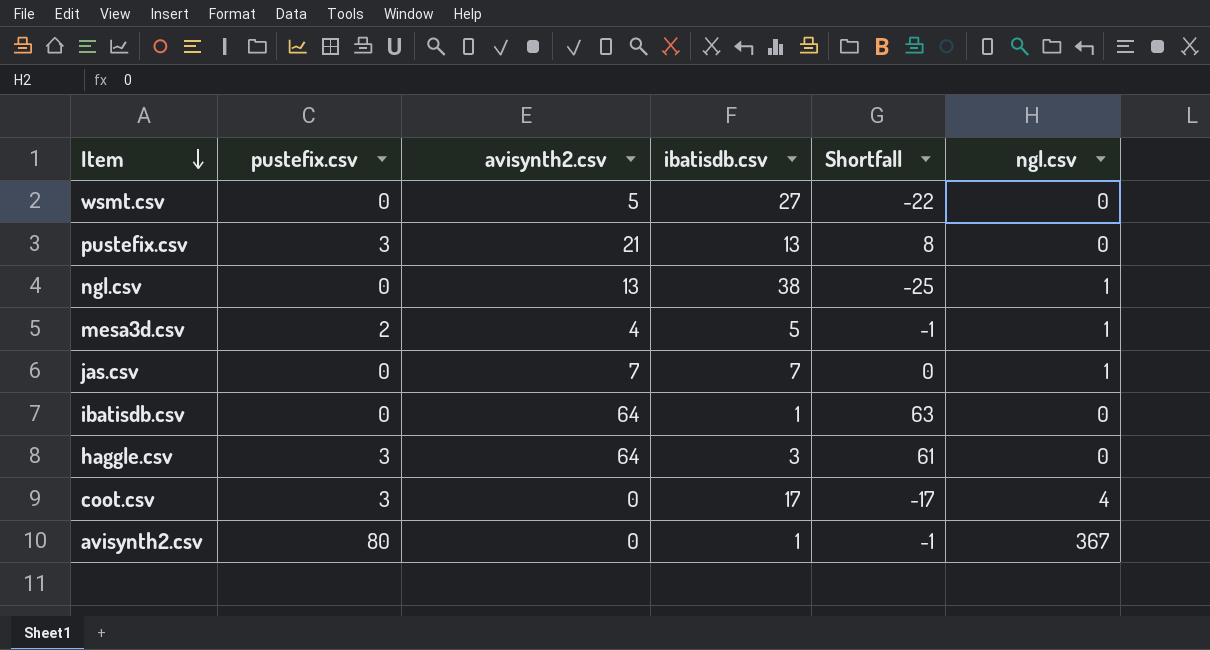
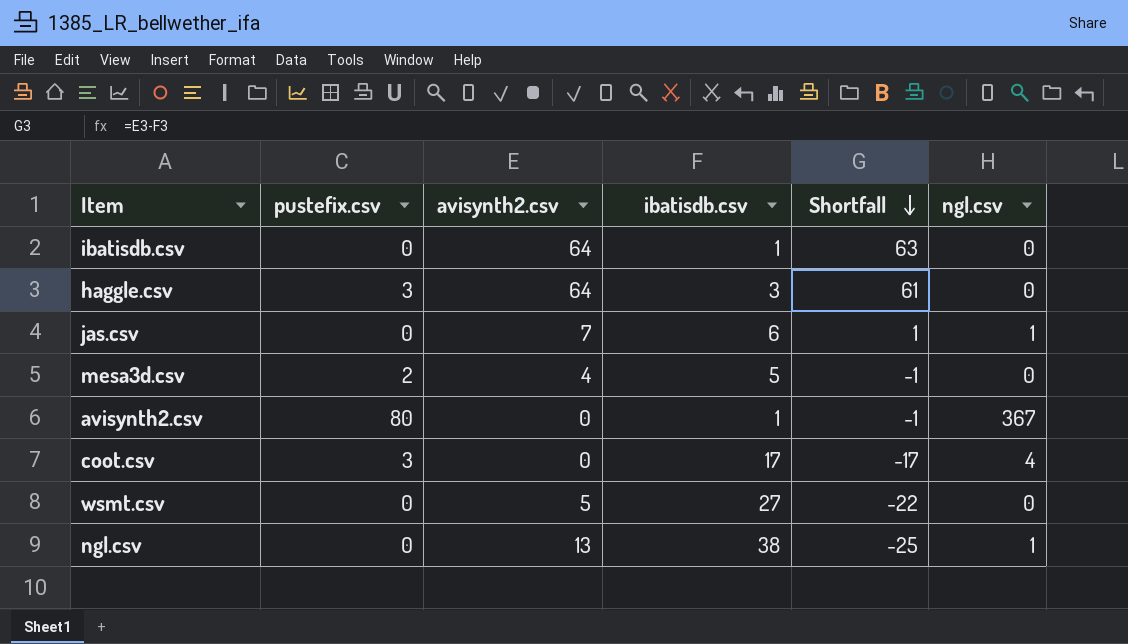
row order: Item descending -> Shortfall descending
row pustefix.csv: 3 | 21 | 13 | 8 | 0 -> none
jas.csv | ibatisdb.csv: 7 -> 6
jas.csv | Shortfall: 0 -> 1
mesa3d.csv | ngl.csv: 1 -> 0

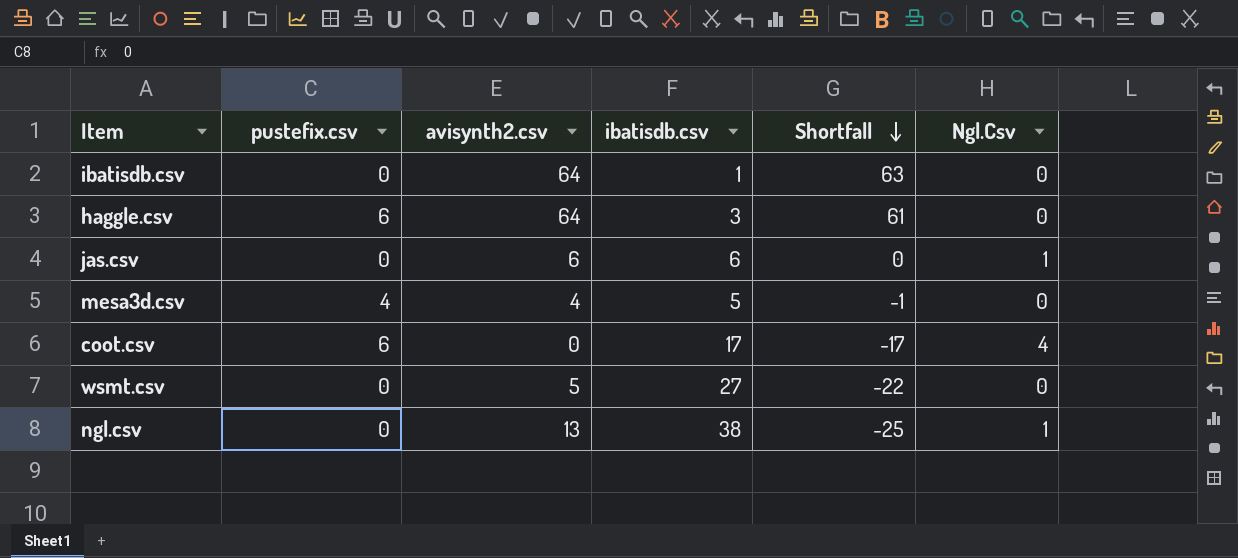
column name: ngl.csv -> Ngl.Csv
row avisynth2.csv: 80 | 0 | 1 | -1 | 367 -> none
haggle.csv | pustefix.csv: 3 -> 6
jas.csv | avisynth2.csv: 7 -> 6
jas.csv | Shortfall: 1 -> 0
mesa3d.csv | pustefix.csv: 2 -> 4
coot.csv | pustefix.csv: 3 -> 6

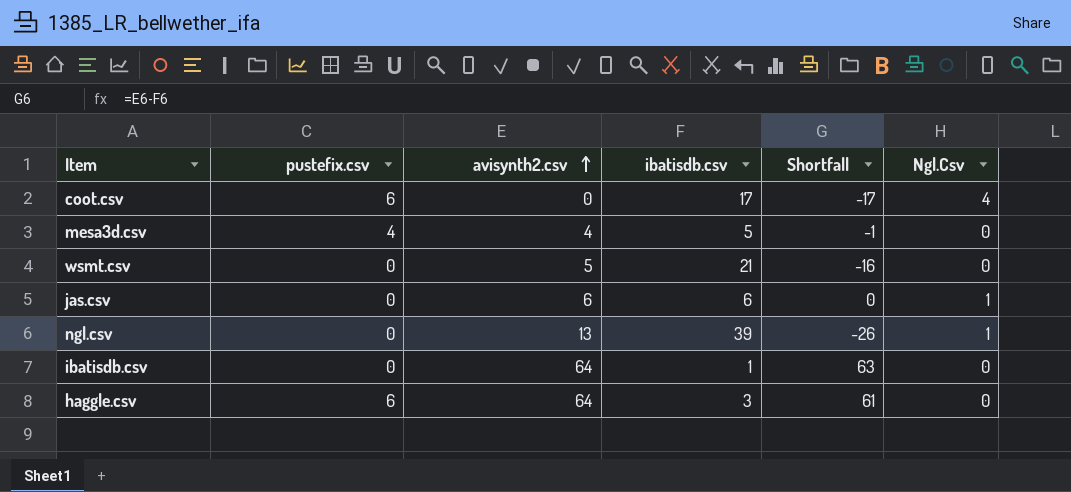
row order: Shortfall descending -> avisynth2.csv ascending
wsmt.csv | ibatisdb.csv: 27 -> 21
wsmt.csv | Shortfall: -22 -> -16
ngl.csv | ibatisdb.csv: 38 -> 39
ngl.csv | Shortfall: -25 -> -26

